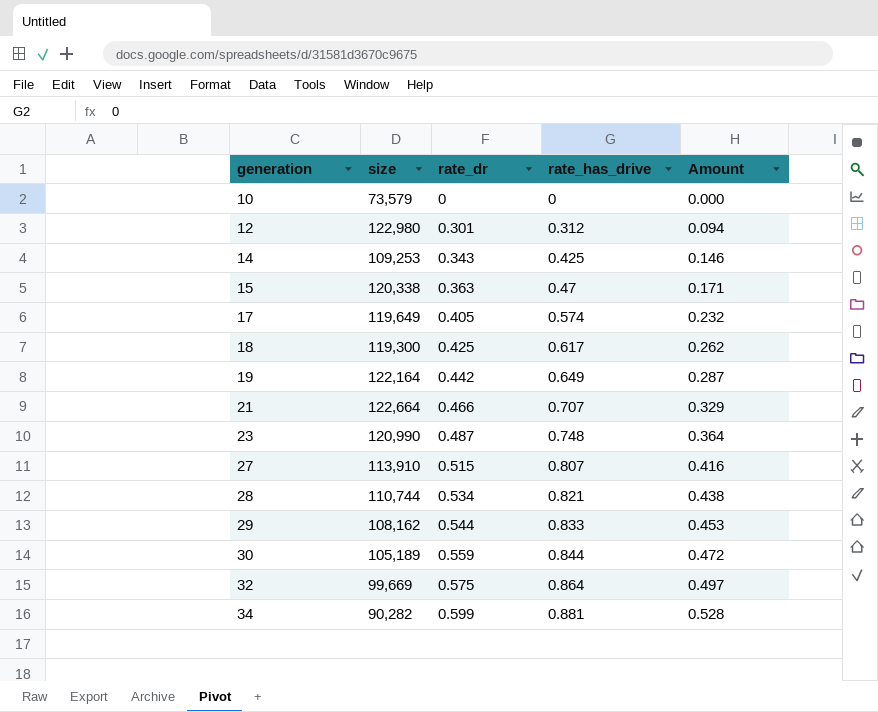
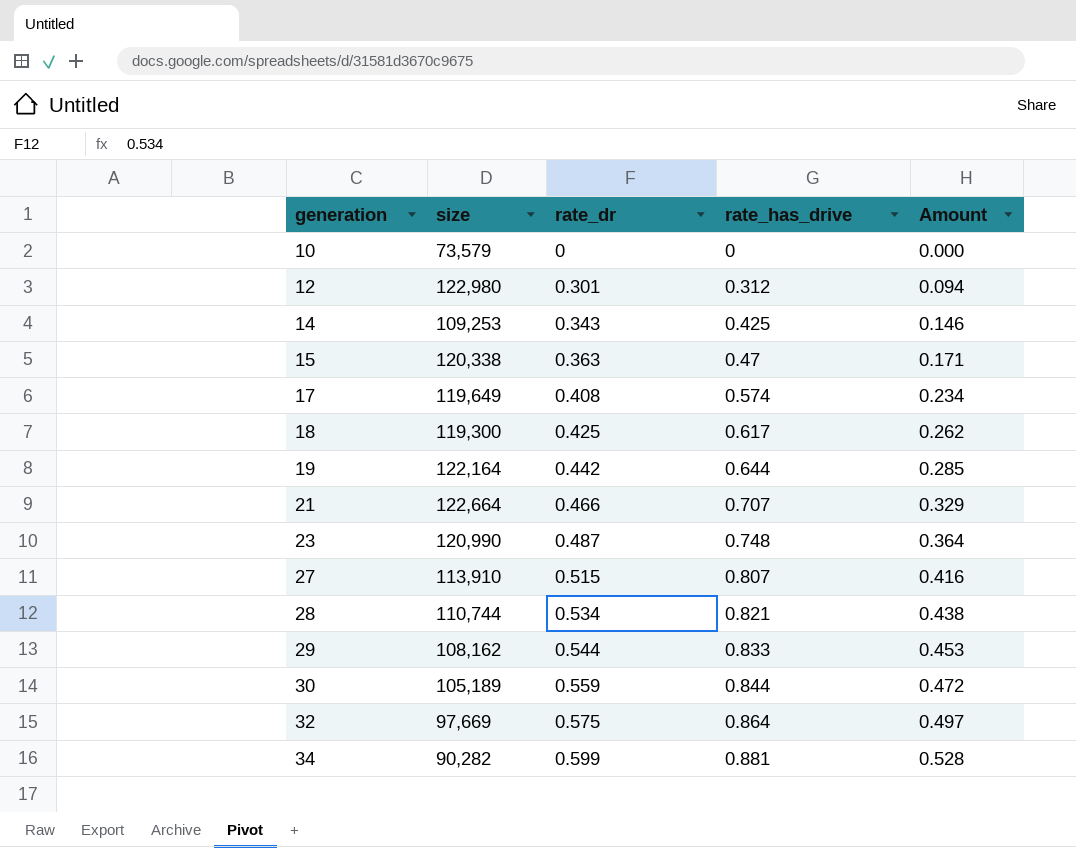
17 | rate_dr: 0.405 -> 0.408
17 | Amount: 0.232 -> 0.234
19 | rate_has_drive: 0.649 -> 0.644
19 | Amount: 0.287 -> 0.285
32 | size: 99,669 -> 97,669

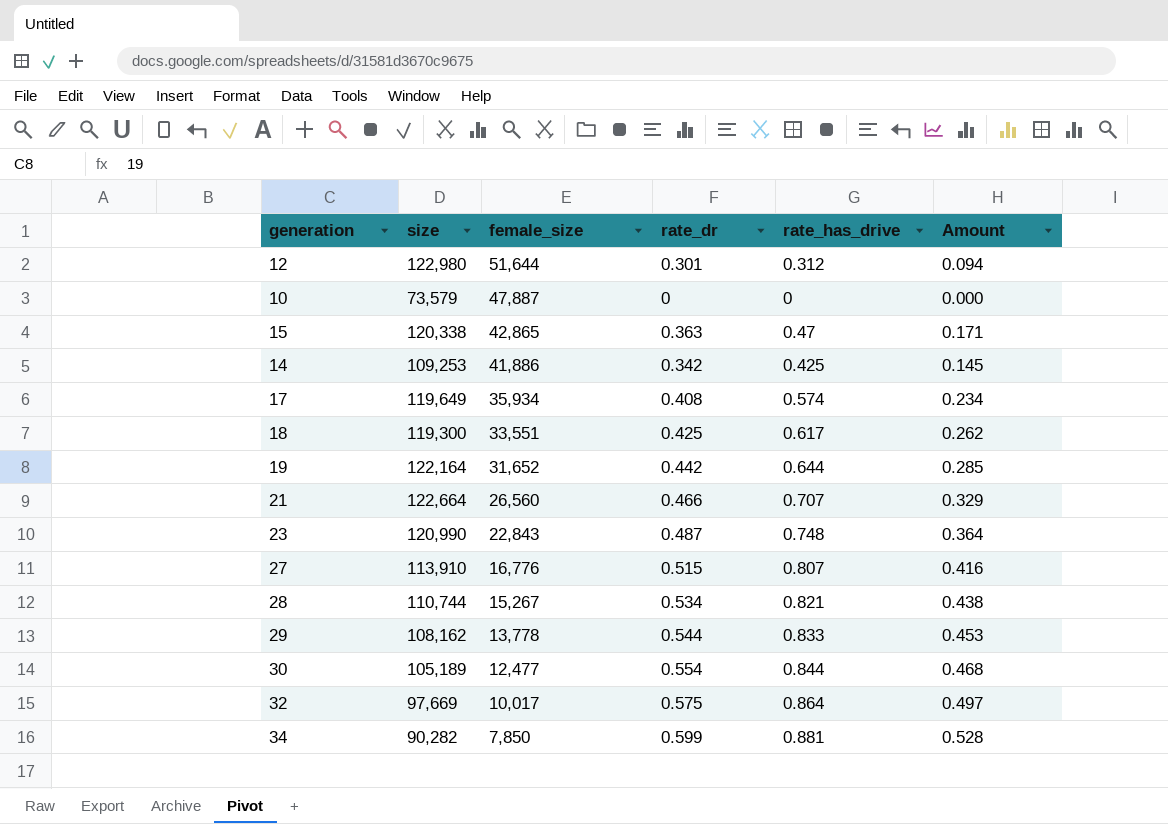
row order: generation ascending -> female_size descending
column female_size | position: none -> 3
14 | rate_dr: 0.343 -> 0.342
14 | Amount: 0.146 -> 0.145
30 | rate_dr: 0.559 -> 0.554
30 | Amount: 0.472 -> 0.468

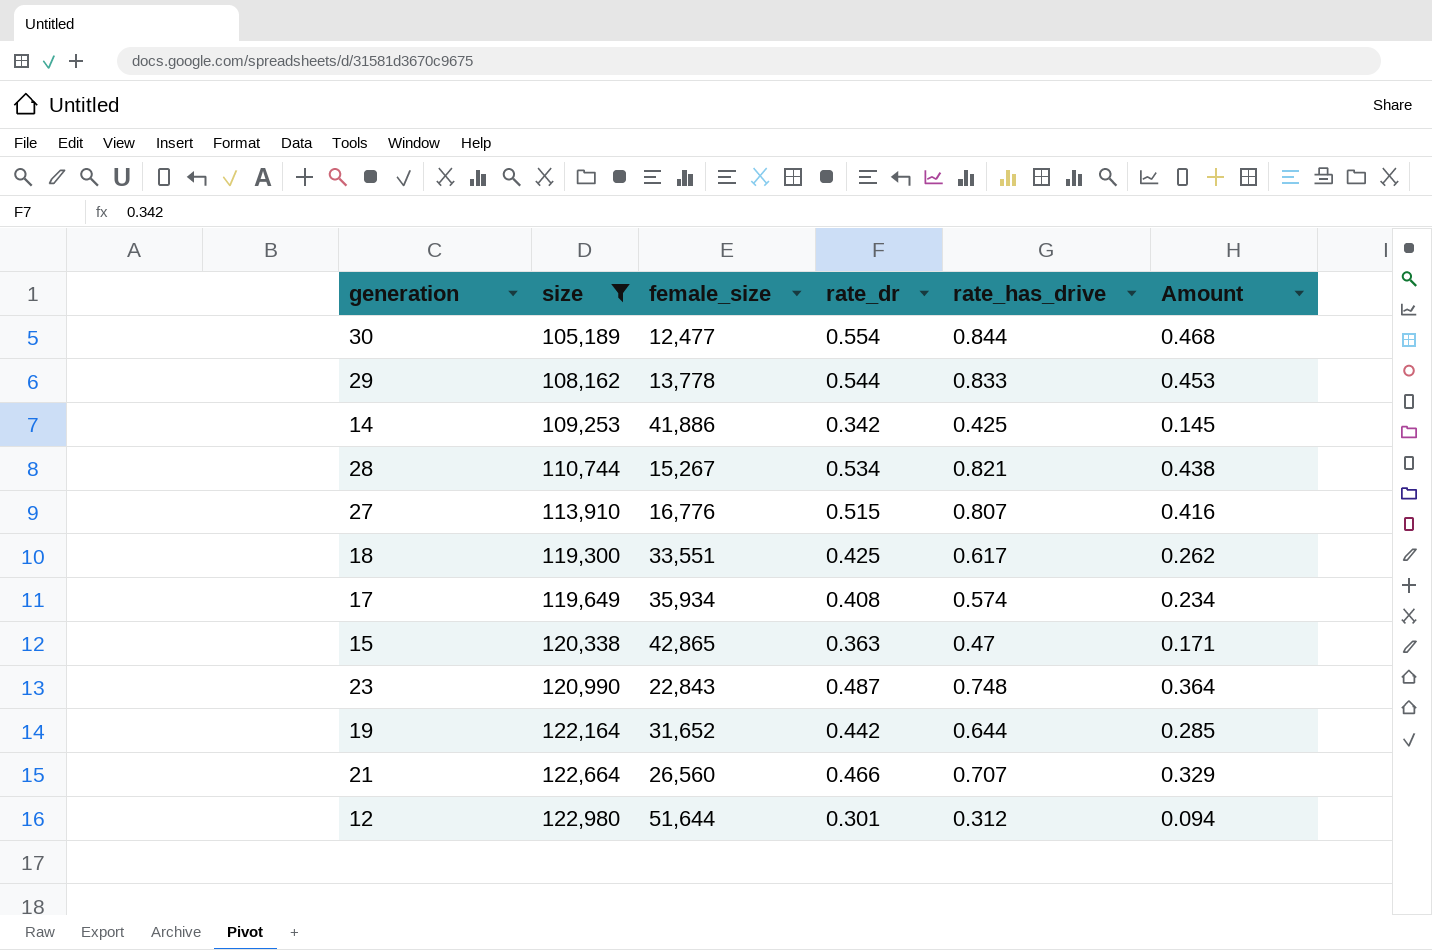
filter: none -> size >= 105,189
row order: female_size descending -> size ascending

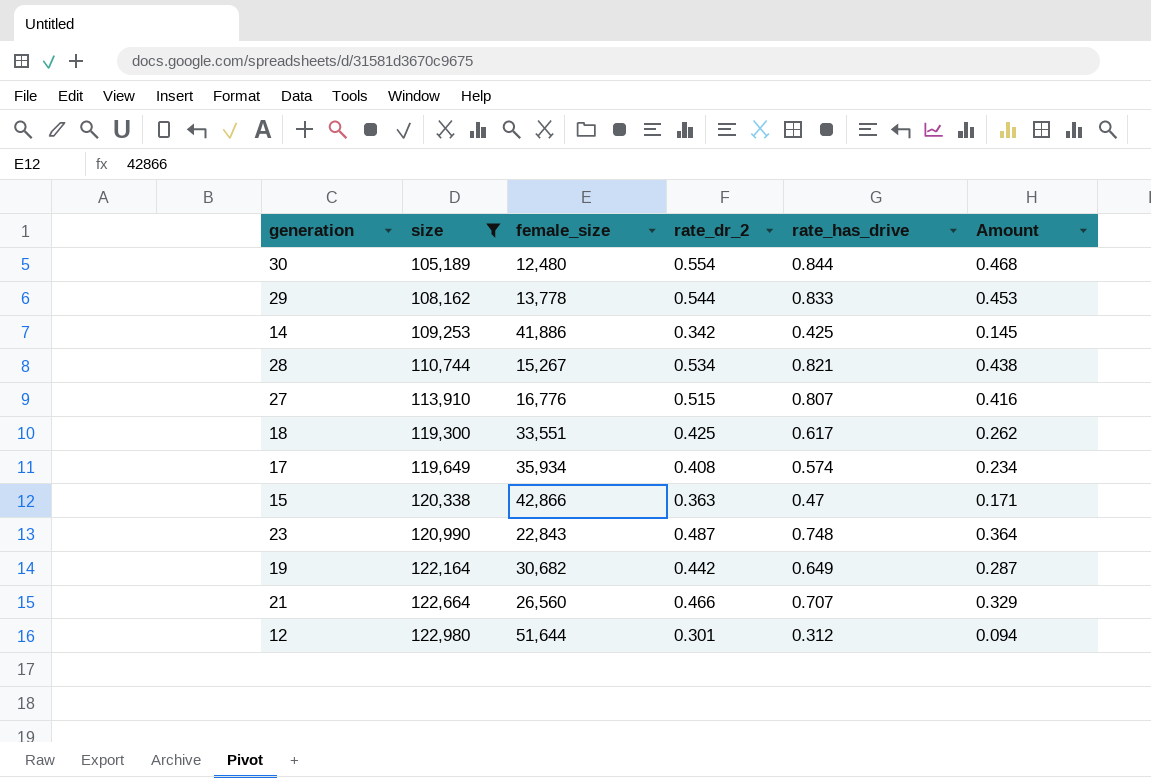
column name: rate_dr -> rate_dr_2
30 | female_size: 12,477 -> 12,480
15 | female_size: 42,865 -> 42,866
19 | female_size: 31,652 -> 30,682
19 | rate_has_drive: 0.644 -> 0.649
19 | Amount: 0.285 -> 0.287

